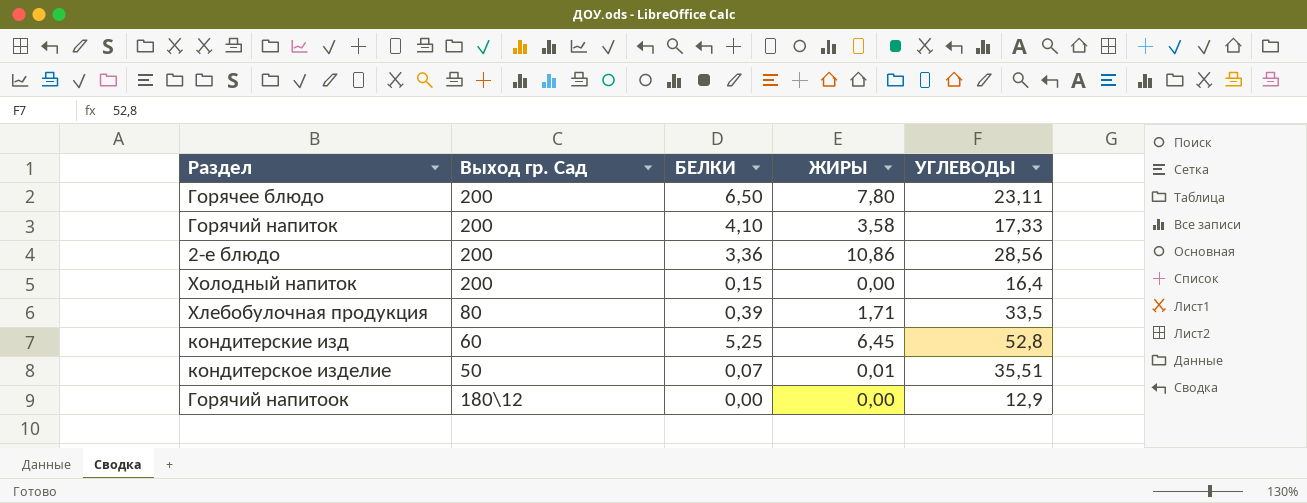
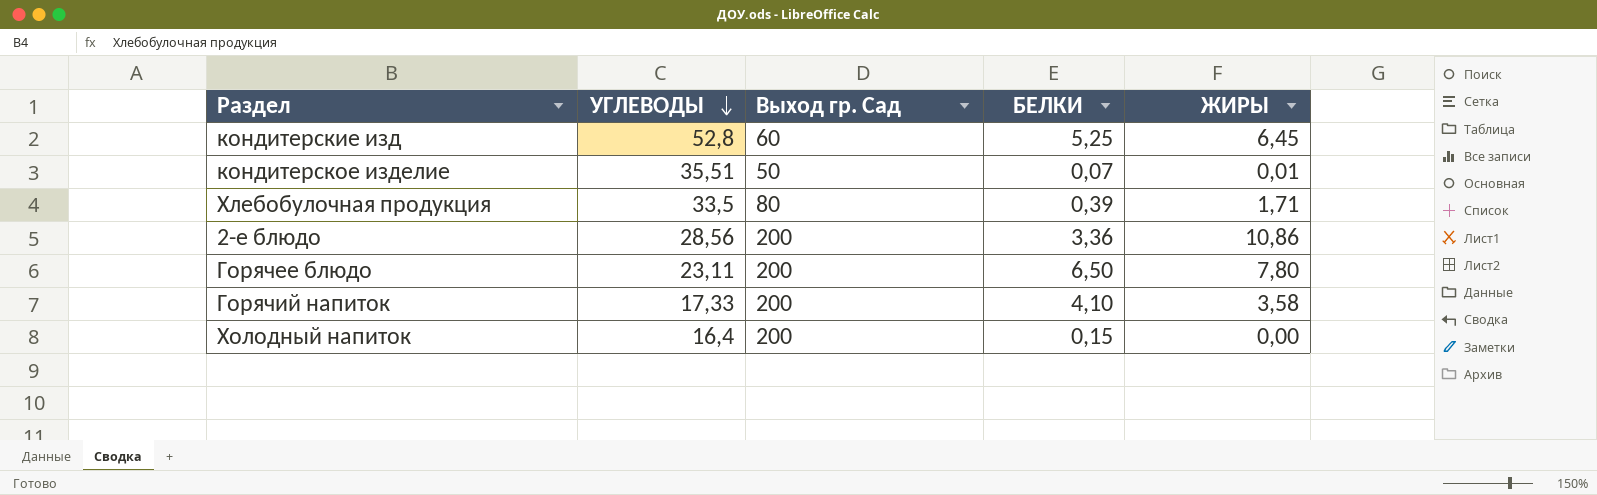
row order: none -> УГЛЕВОДЫ descending
column УГЛЕВОДЫ | position: 5 -> 2
row Горячий напитоок: 180\12 | 0,00 | 0,00 | 12,9 -> none

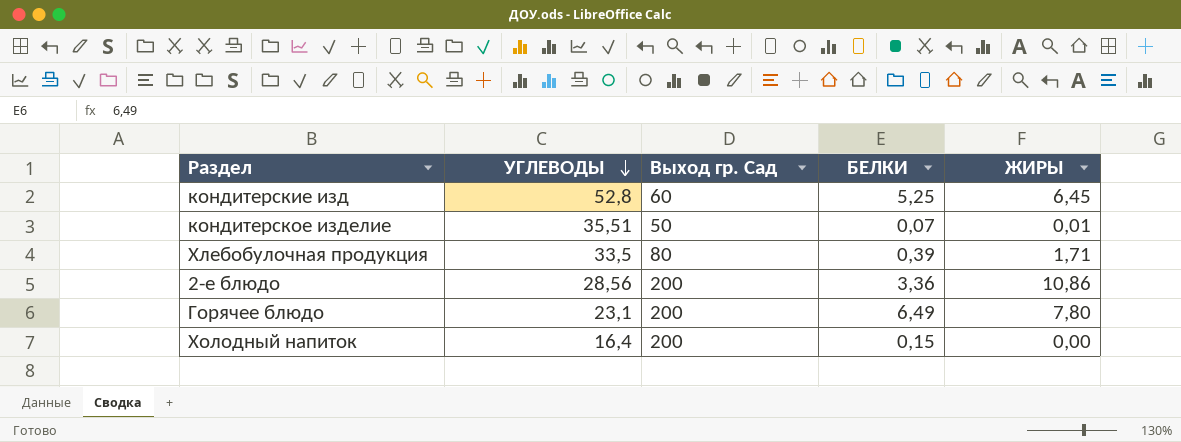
row Горячий напиток: 17,33 | 200 | 4,10 | 3,58 -> none
Горячее блюдо | УГЛЕВОДЫ: 23,11 -> 23,1
Горячее блюдо | БЕЛКИ: 6,50 -> 6,49

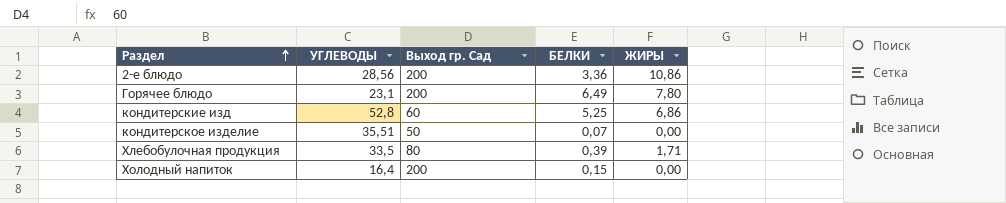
row order: УГЛЕВОДЫ descending -> Раздел ascending
кондитерские изд | ЖИРЫ: 6,45 -> 6,86
кондитерское изделие | ЖИРЫ: 0,01 -> 0,00

